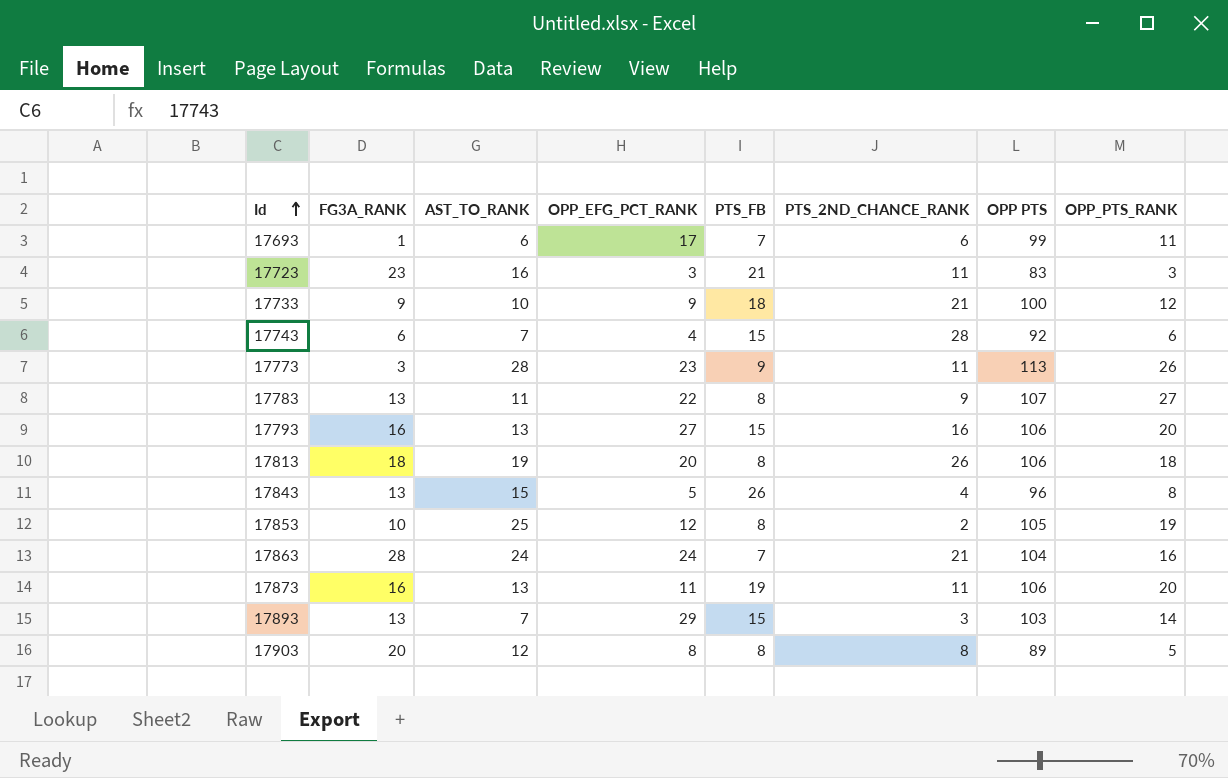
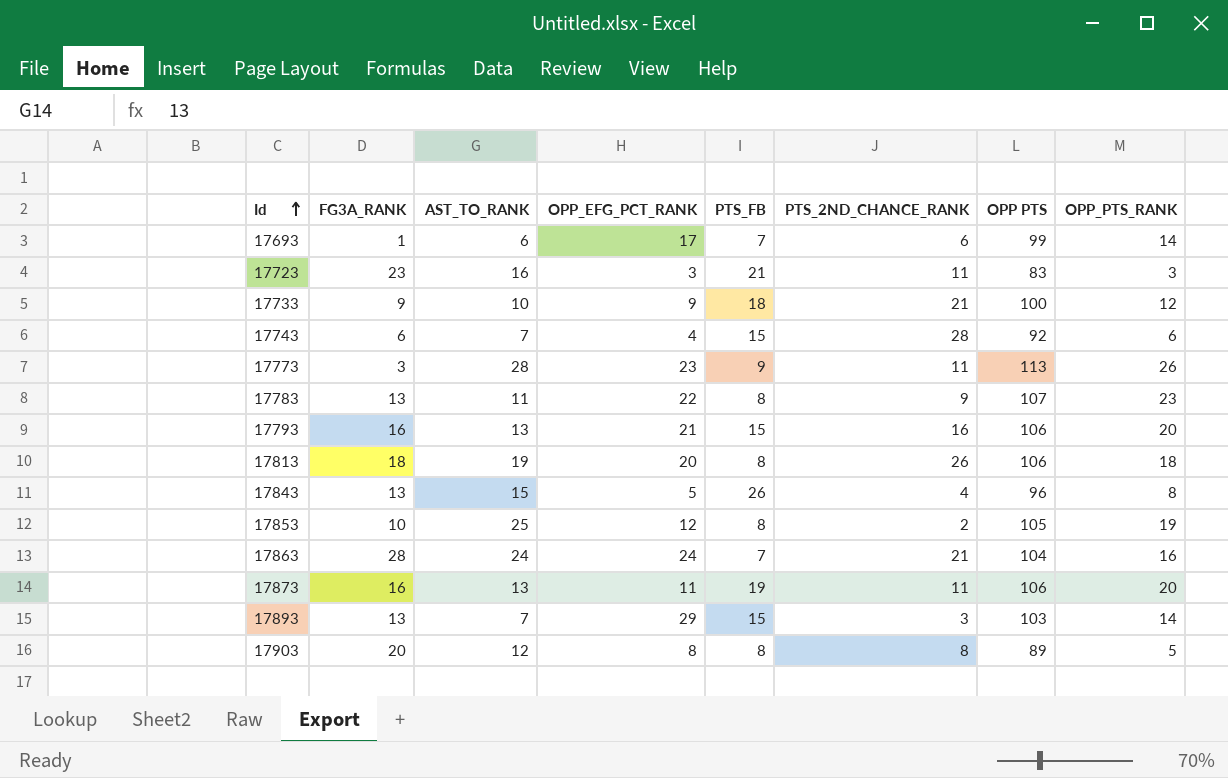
17693 | OPP_PTS_RANK: 11 -> 14
17783 | OPP_PTS_RANK: 27 -> 23
17793 | OPP_EFG_PCT_RANK: 27 -> 21

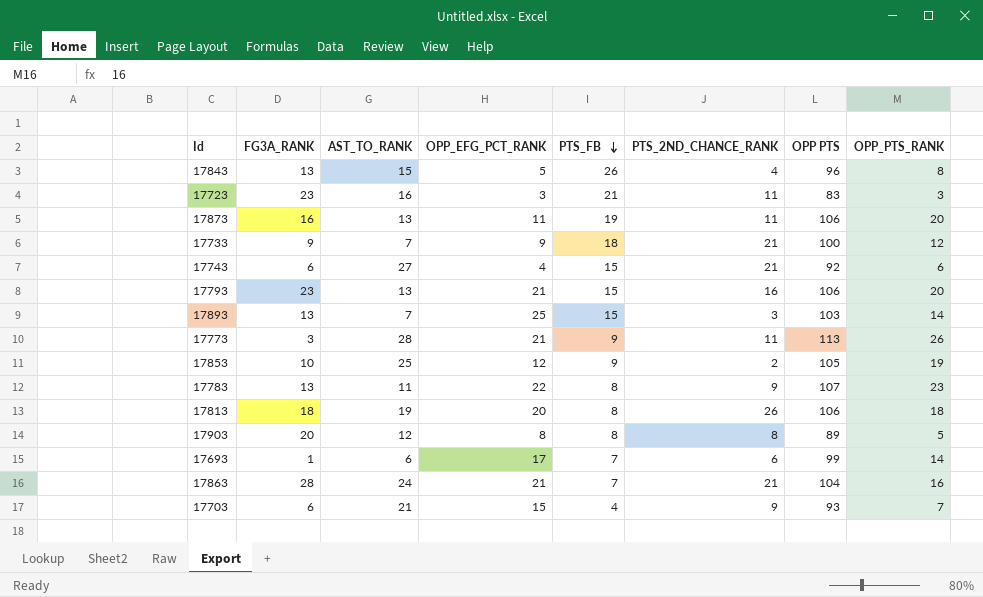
row order: Id ascending -> PTS_FB descending
17733 | AST_TO_RANK: 10 -> 7
17743 | AST_TO_RANK: 7 -> 27
17743 | PTS_2ND_CHANCE_RANK: 28 -> 21
17793 | FG3A_RANK: 16 -> 23
17893 | OPP_EFG_PCT_RANK: 29 -> 25
17773 | OPP_EFG_PCT_RANK: 23 -> 21
17853 | PTS_FB: 8 -> 9
17863 | OPP_EFG_PCT_RANK: 24 -> 21
row 17703: none -> 6 | 21 | 15 | 4 | 9 | 93 | 7

